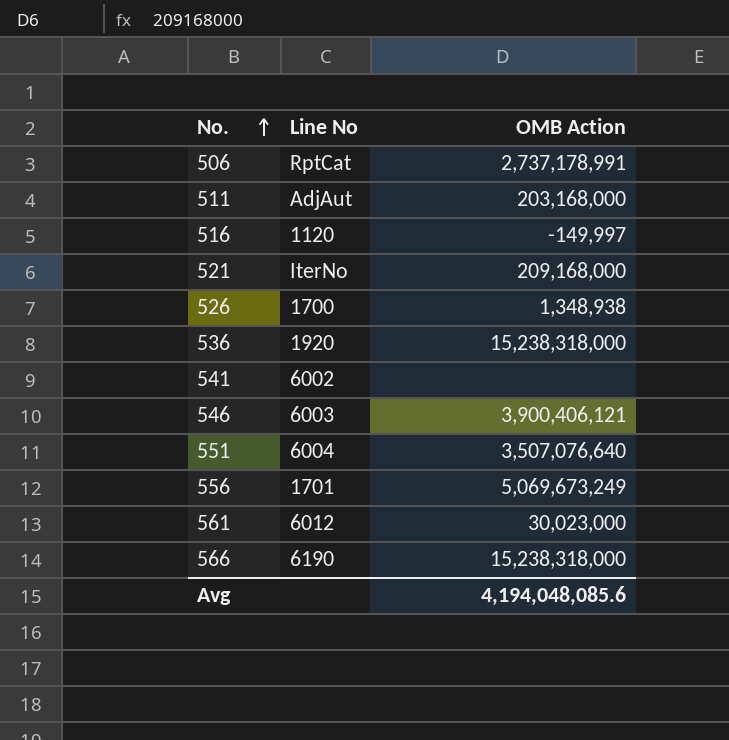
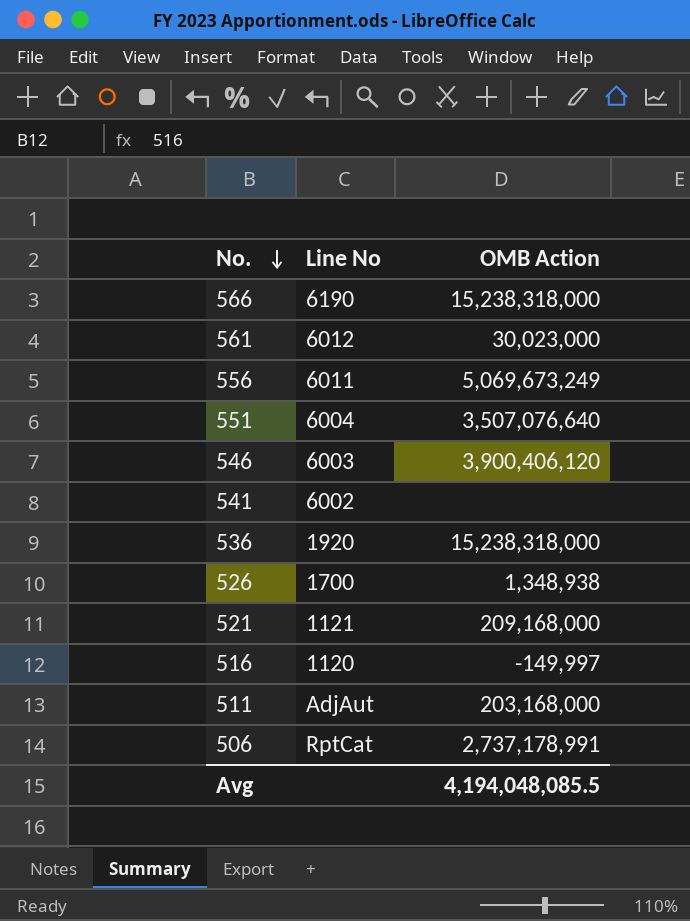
row order: No. ascending -> No. descending
556 | Line No: 1701 -> 6011
546 | OMB Action: 3,900,406,121 -> 3,900,406,120
521 | Line No: IterNo -> 1121
Avg | OMB Action: 4,194,048,085.6 -> 4,194,048,085.5

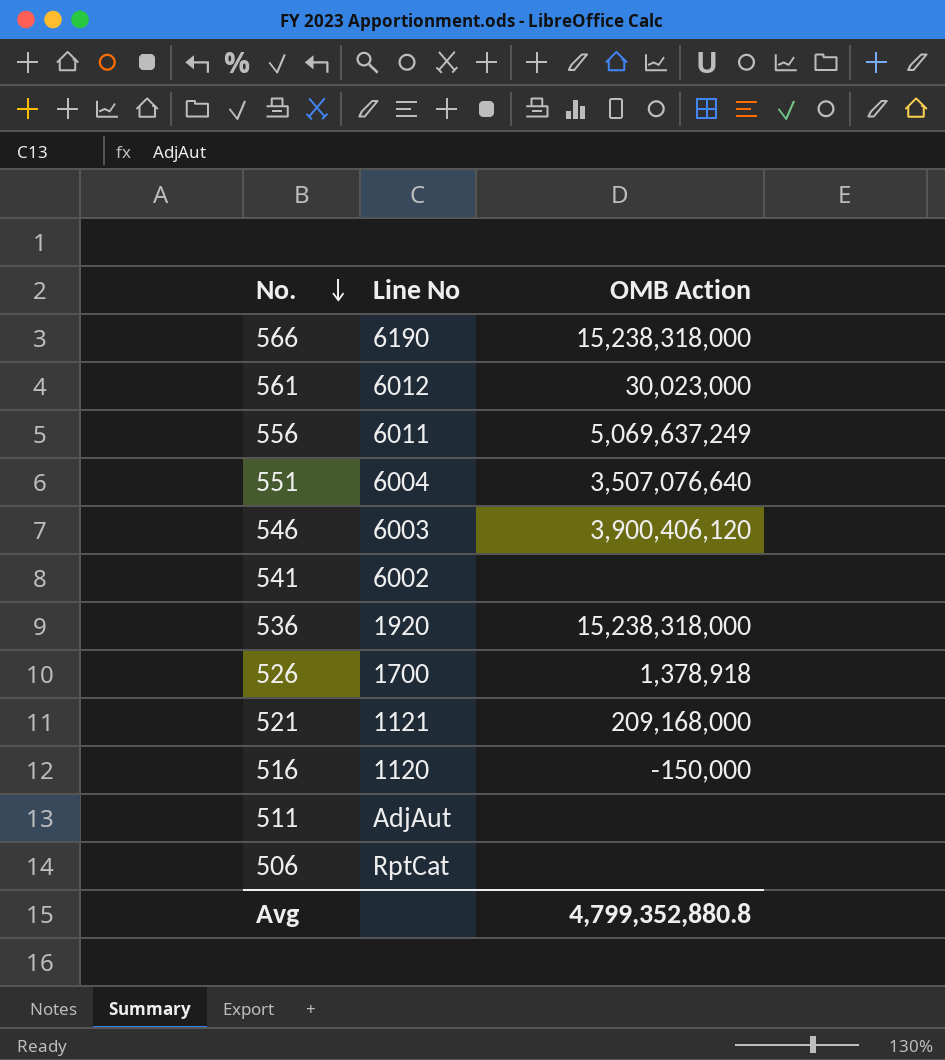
556 | OMB Action: 5,069,673,249 -> 5,069,637,249
526 | OMB Action: 1,348,938 -> 1,378,918
516 | OMB Action: -149,997 -> -150,000
511 | OMB Action: 203,168,000 -> none
506 | OMB Action: 2,737,178,991 -> none
Avg | OMB Action: 4,194,048,085.5 -> 4,799,352,880.8

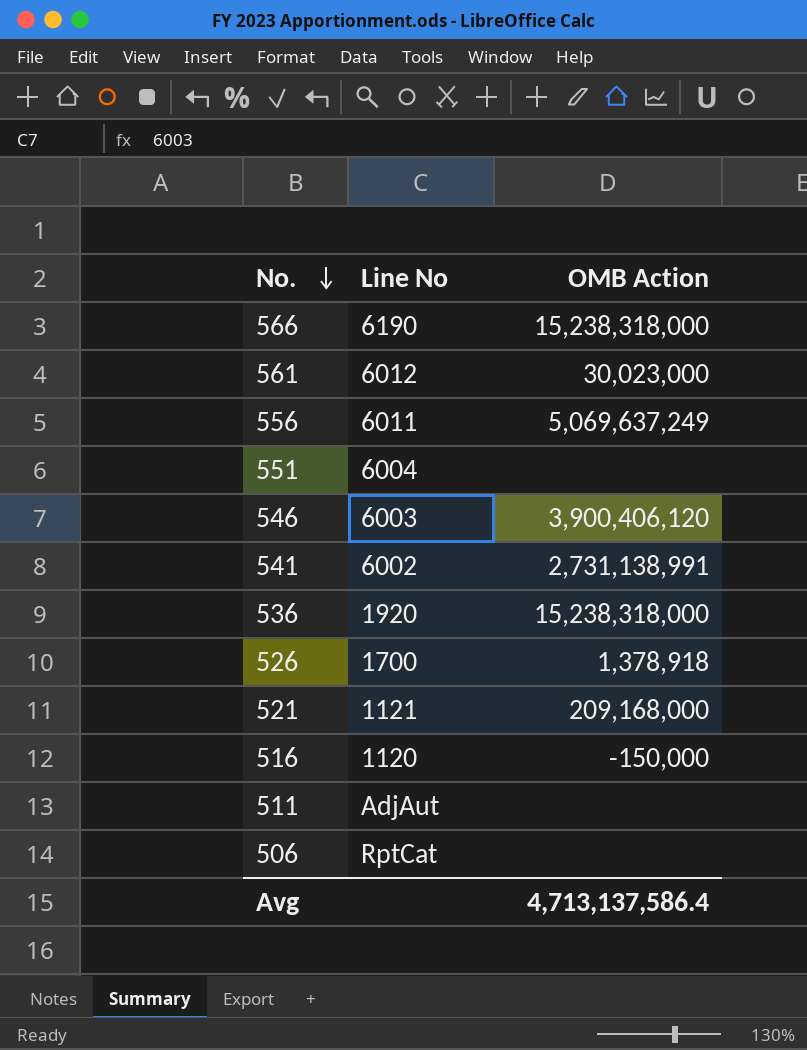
551 | OMB Action: 3,507,076,640 -> none
541 | OMB Action: none -> 2,731,138,991
Avg | OMB Action: 4,799,352,880.8 -> 4,713,137,586.4

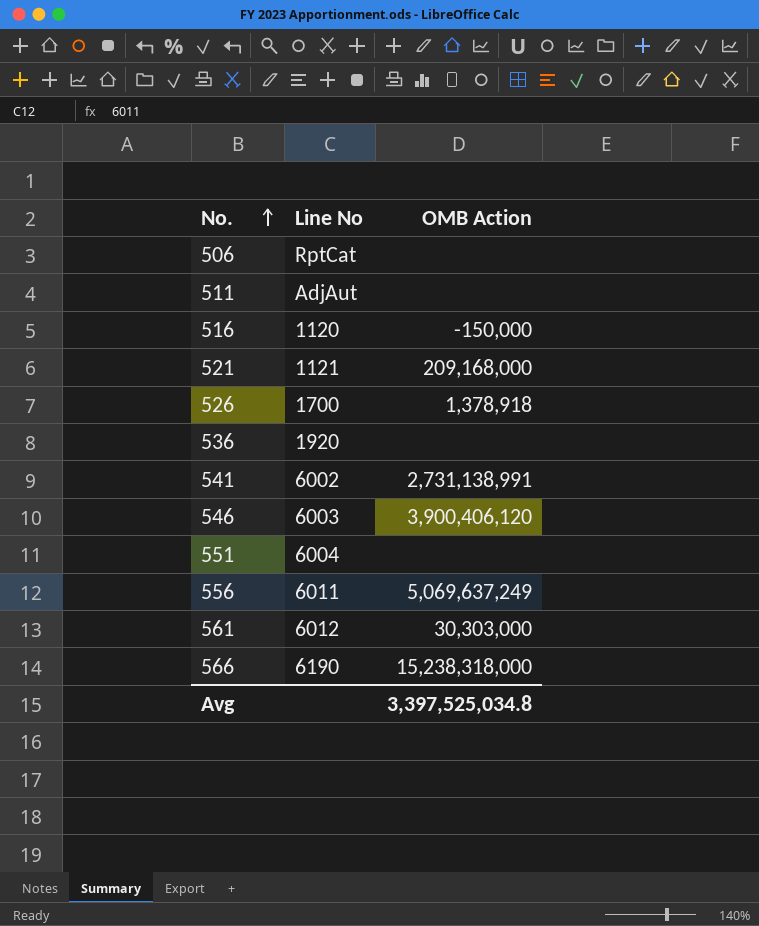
row order: No. descending -> No. ascending
536 | OMB Action: 15,238,318,000 -> none
561 | OMB Action: 30,023,000 -> 30,303,000
Avg | OMB Action: 4,713,137,586.4 -> 3,397,525,034.8

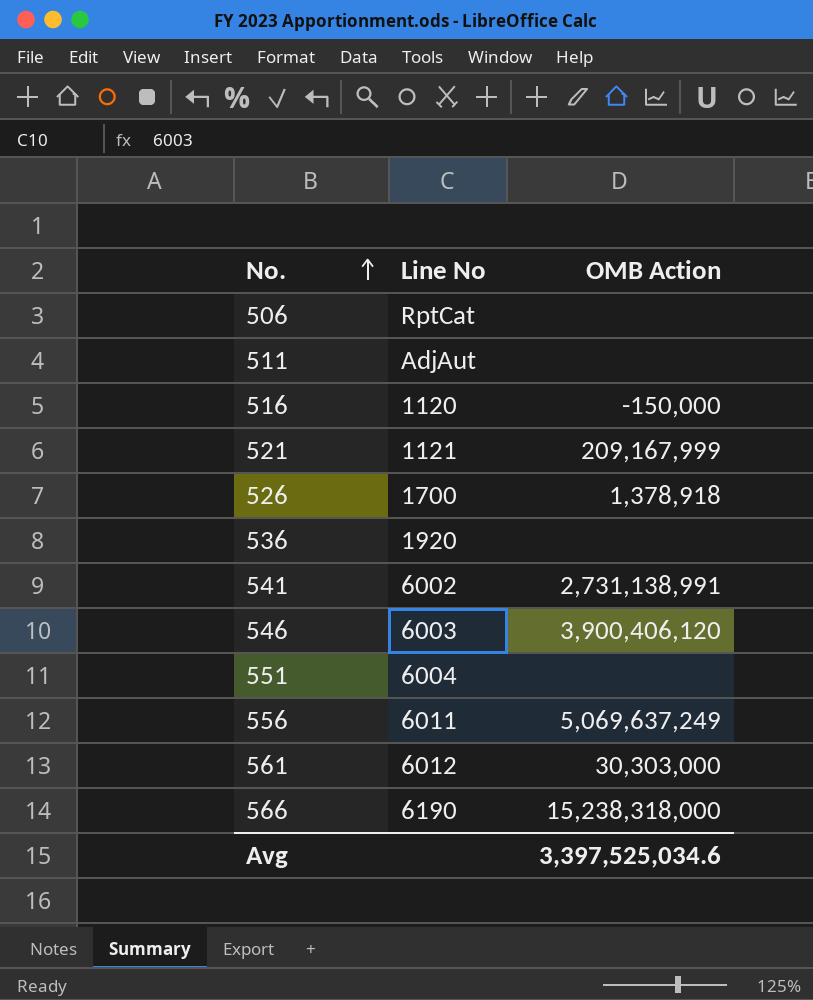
521 | OMB Action: 209,168,000 -> 209,167,999
Avg | OMB Action: 3,397,525,034.8 -> 3,397,525,034.6

